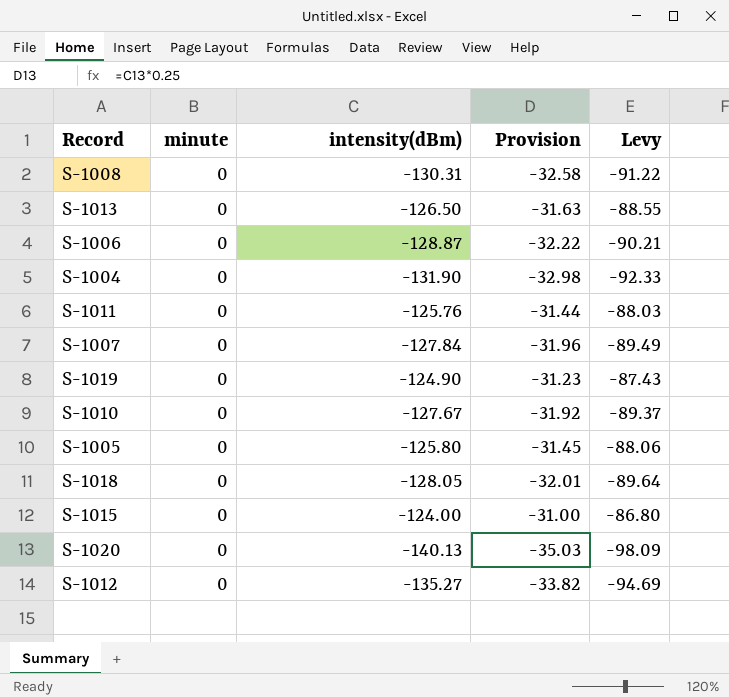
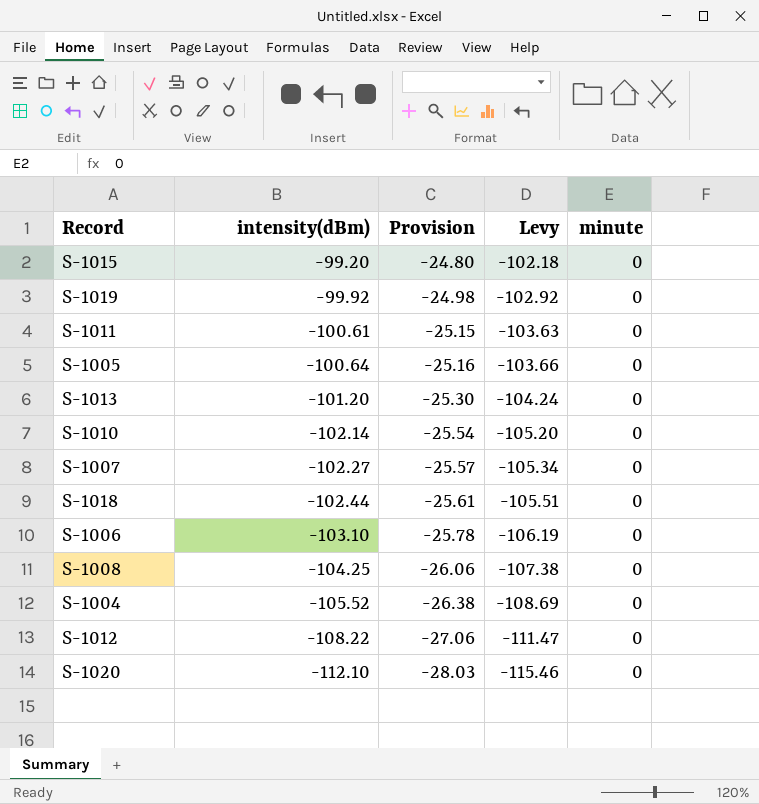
row order: none -> intensity(dBm) descending
column Levy | formula: [intensity(dBm)] * 0.7 -> [intensity(dBm)] * 1.03
column minute | position: 2 -> 5
S-1015 | intensity(dBm): -124.00 -> -99.20
S-1015 | Provision: -31.00 -> -24.80
S-1019 | intensity(dBm): -124.90 -> -99.92
S-1019 | Provision: -31.23 -> -24.98
S-1011 | intensity(dBm): -125.76 -> -100.61
S-1011 | Provision: -31.44 -> -25.15
S-1005 | intensity(dBm): -125.80 -> -100.64
S-1005 | Provision: -31.45 -> -25.16
S-1013 | intensity(dBm): -126.50 -> -101.20
S-1013 | Provision: -31.63 -> -25.30
S-1010 | intensity(dBm): -127.67 -> -102.14
S-1010 | Provision: -31.92 -> -25.54
S-1007 | intensity(dBm): -127.84 -> -102.27
S-1007 | Provision: -31.96 -> -25.57
S-1018 | intensity(dBm): -128.05 -> -102.44
S-1018 | Provision: -32.01 -> -25.61
S-1006 | intensity(dBm): -128.87 -> -103.10
S-1006 | Provision: -32.22 -> -25.78
S-1008 | intensity(dBm): -130.31 -> -104.25
S-1008 | Provision: -32.58 -> -26.06
S-1004 | intensity(dBm): -131.90 -> -105.52
S-1004 | Provision: -32.98 -> -26.38
S-1012 | intensity(dBm): -135.27 -> -108.22
S-1012 | Provision: -33.82 -> -27.06
S-1020 | intensity(dBm): -140.13 -> -112.10
S-1020 | Provision: -35.03 -> -28.03

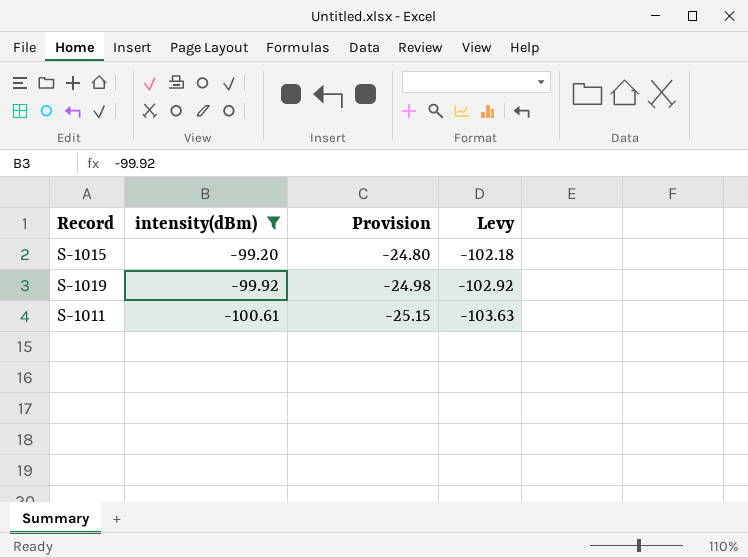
filter: none -> intensity(dBm) >= -100.61
column minute | position: 5 -> none

